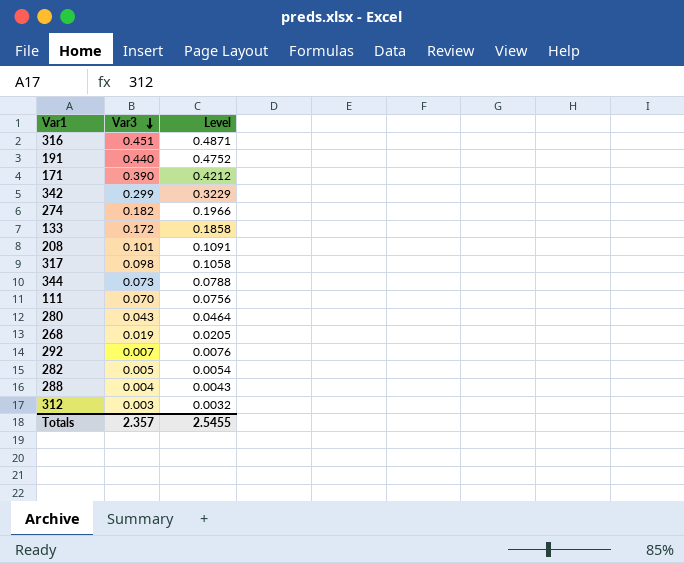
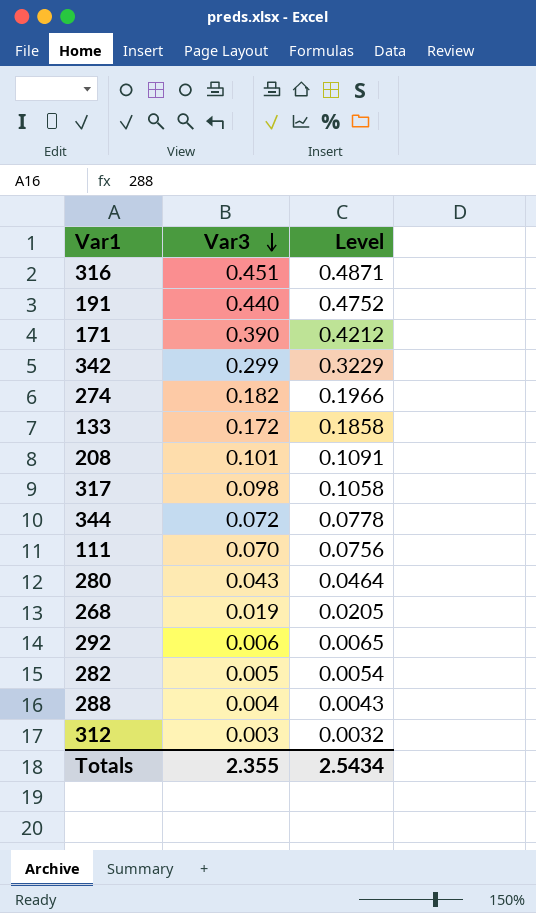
344 | Var3: 0.073 -> 0.072
344 | Level: 0.0788 -> 0.0778
292 | Var3: 0.007 -> 0.006
292 | Level: 0.0076 -> 0.0065
Totals | Var3: 2.357 -> 2.355
Totals | Level: 2.5455 -> 2.5434

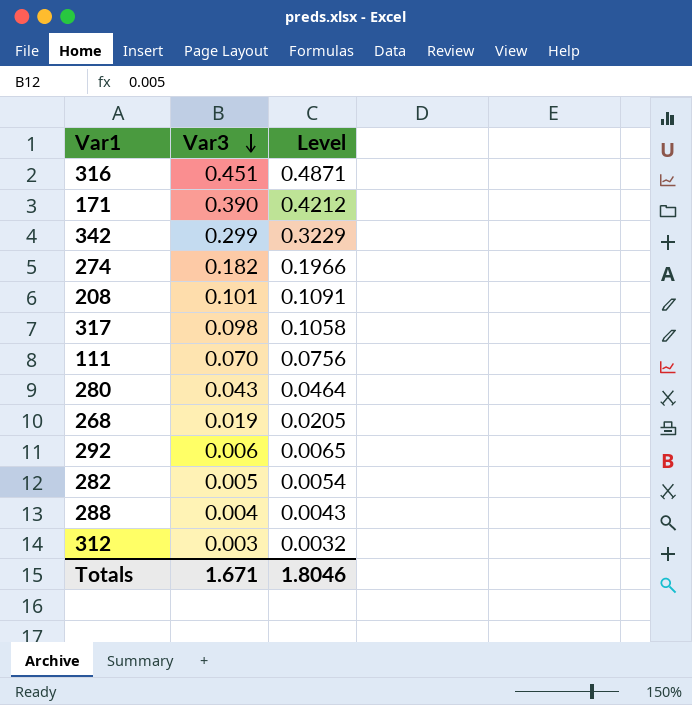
row 191: 0.440 | 0.4752 -> none
row 133: 0.172 | 0.1858 -> none
row 344: 0.072 | 0.0778 -> none
Totals | Var3: 2.355 -> 1.671
Totals | Level: 2.5434 -> 1.8046

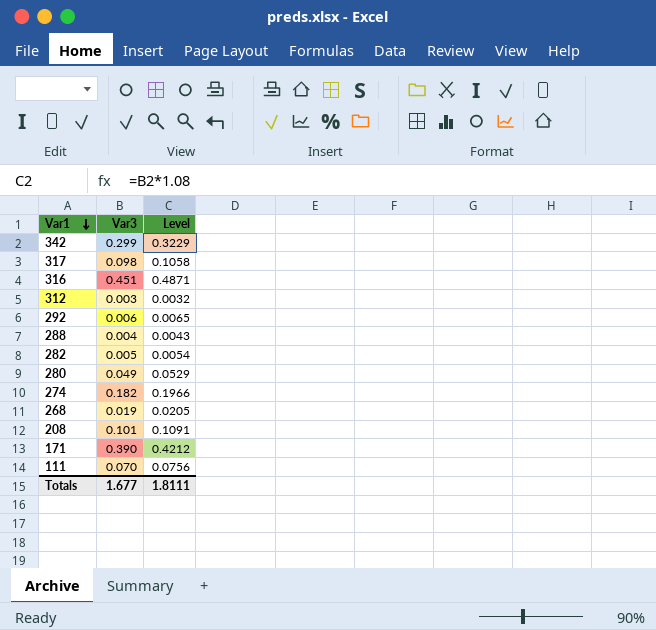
row order: Var3 descending -> Var1 descending
280 | Var3: 0.043 -> 0.049
280 | Level: 0.0464 -> 0.0529
Totals | Var3: 1.671 -> 1.677
Totals | Level: 1.8046 -> 1.8111

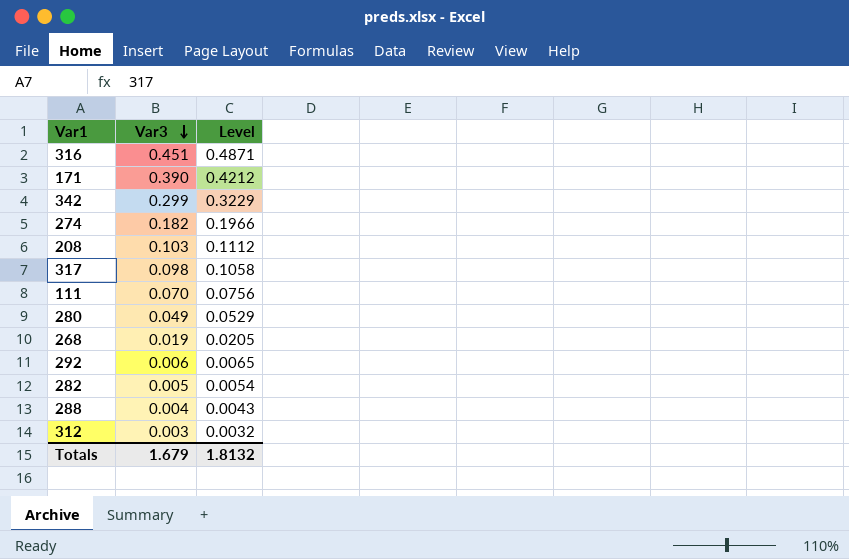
row order: Var1 descending -> Var3 descending
208 | Var3: 0.101 -> 0.103
208 | Level: 0.1091 -> 0.1112
Totals | Var3: 1.677 -> 1.679
Totals | Level: 1.8111 -> 1.8132

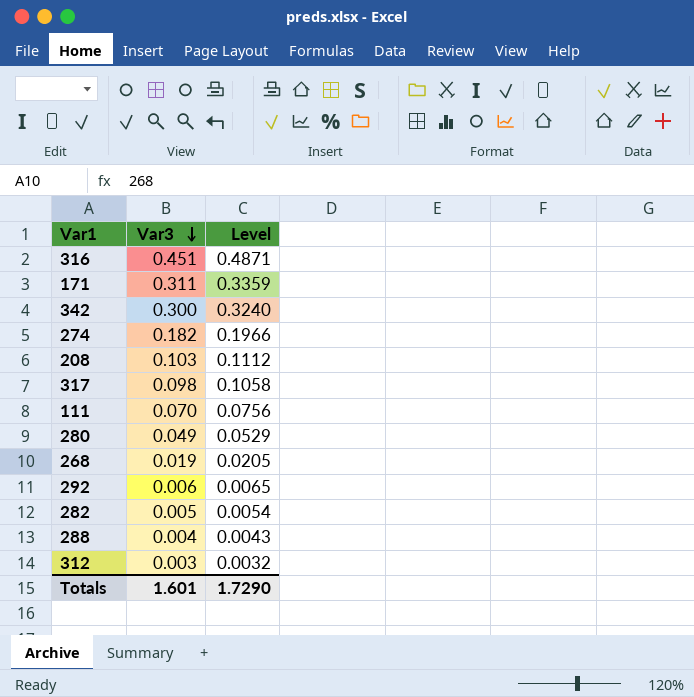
171 | Var3: 0.390 -> 0.311
171 | Level: 0.4212 -> 0.3359
342 | Var3: 0.299 -> 0.300
342 | Level: 0.3229 -> 0.3240
Totals | Var3: 1.679 -> 1.601
Totals | Level: 1.8132 -> 1.7290

